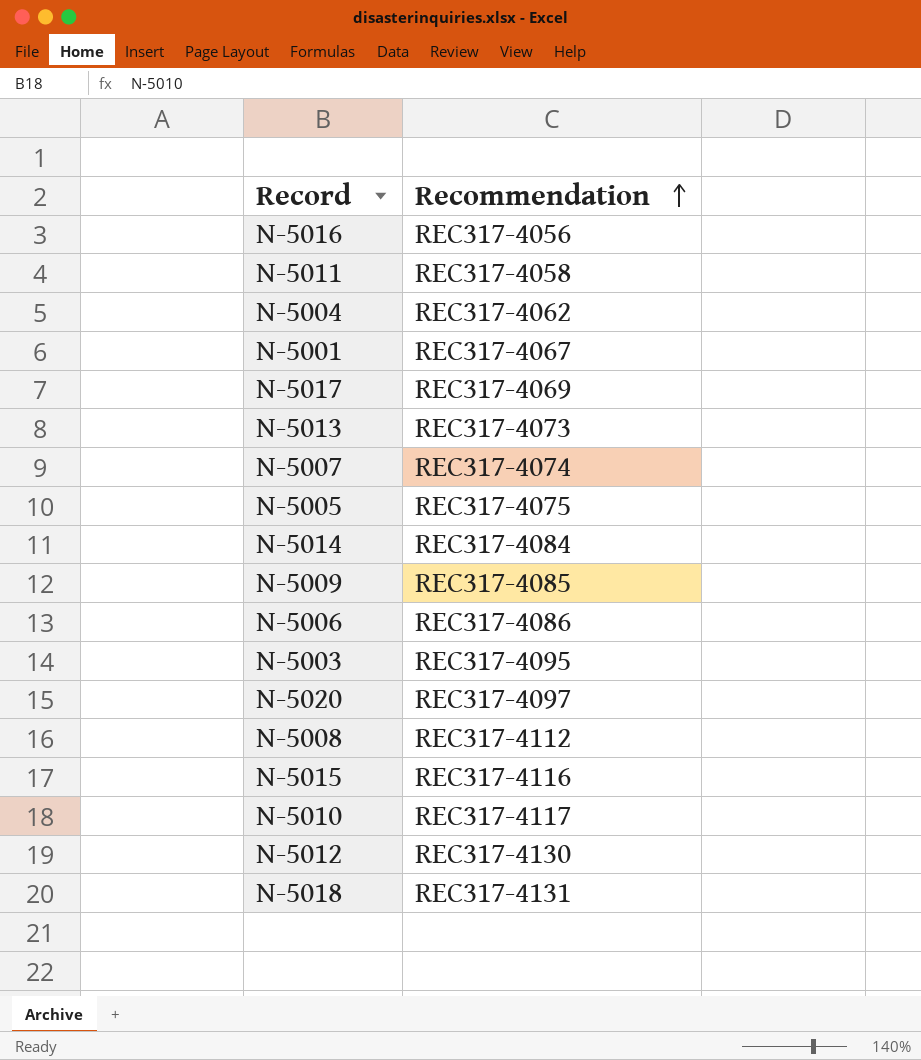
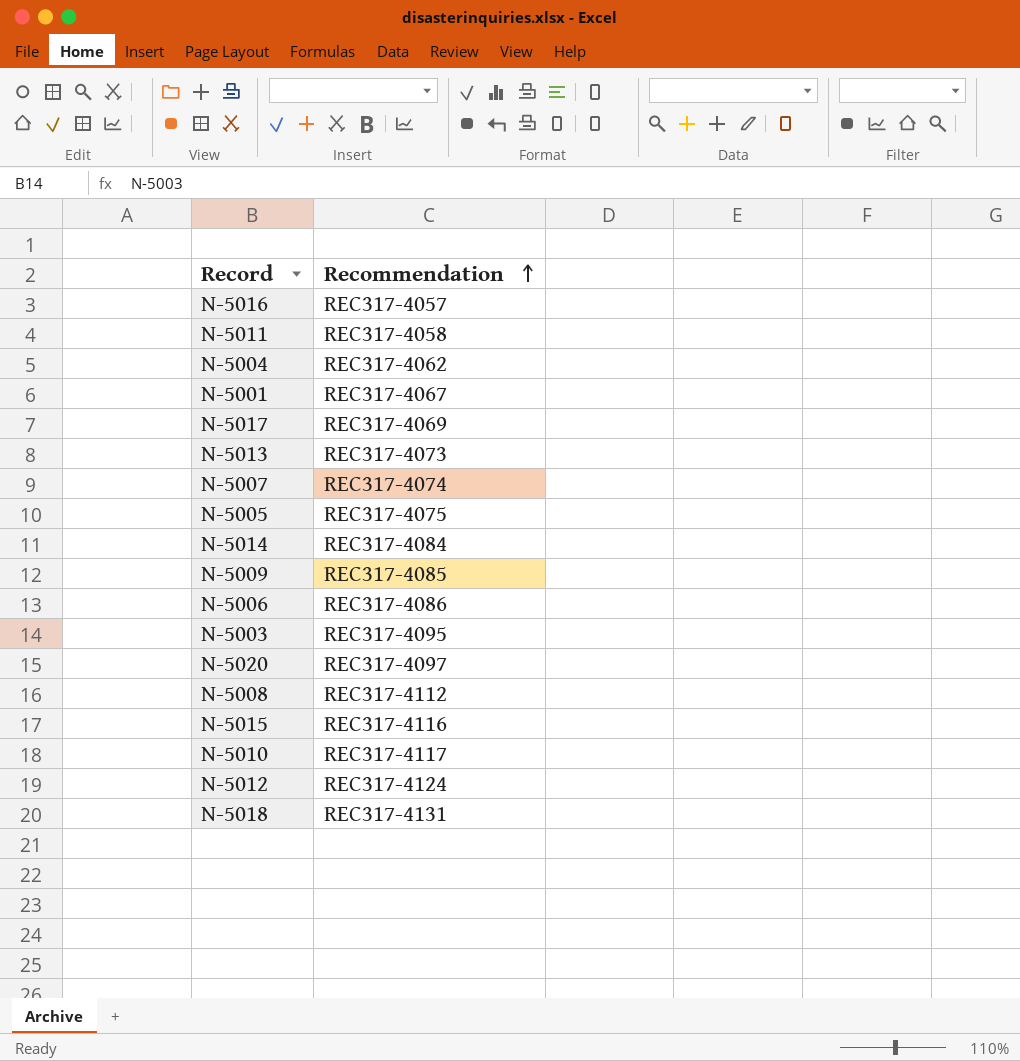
N-5016 | Recommendation: REC317-4056 -> REC317-4057
N-5012 | Recommendation: REC317-4130 -> REC317-4124

